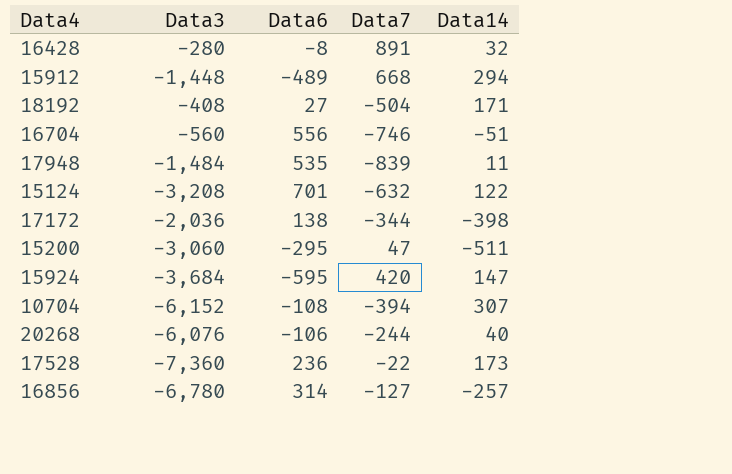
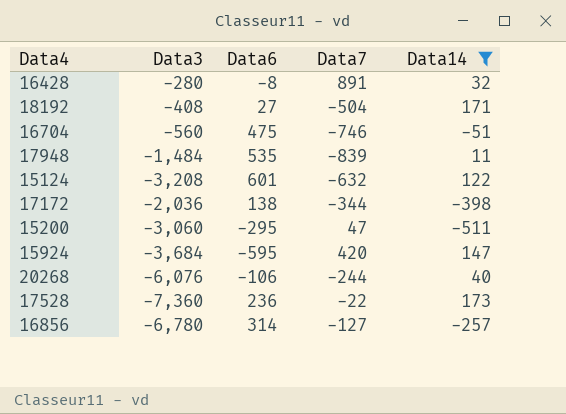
filter: none -> Data14 <= 173
16704 | Data6: 556 -> 475
15124 | Data6: 701 -> 601

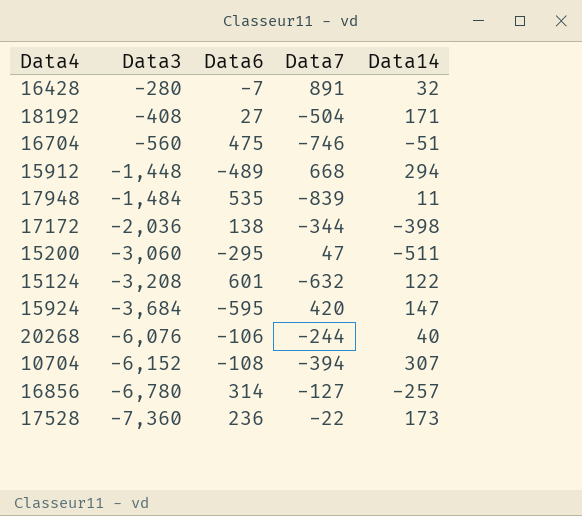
filter: Data14 <= 173 -> none
row order: none -> Data3 descending
16428 | Data6: -8 -> -7

